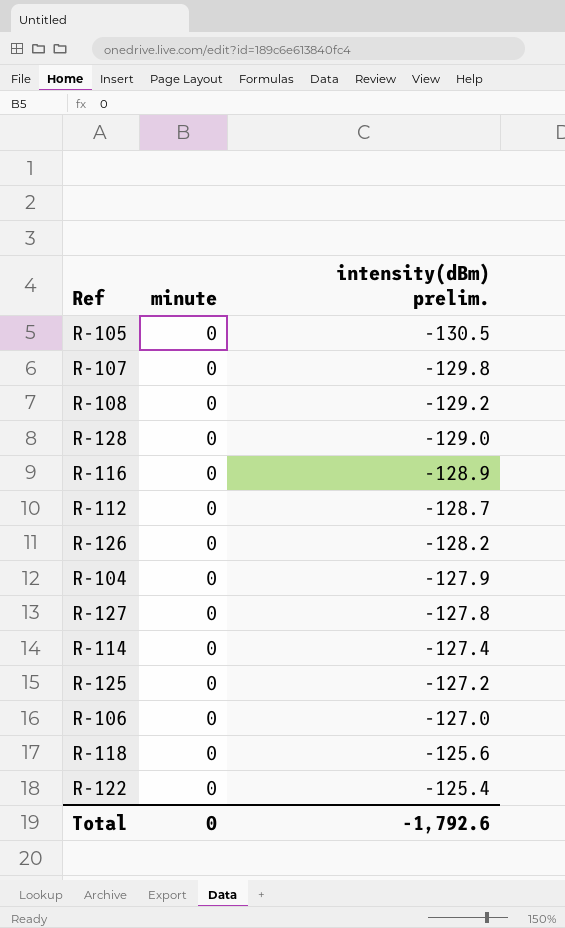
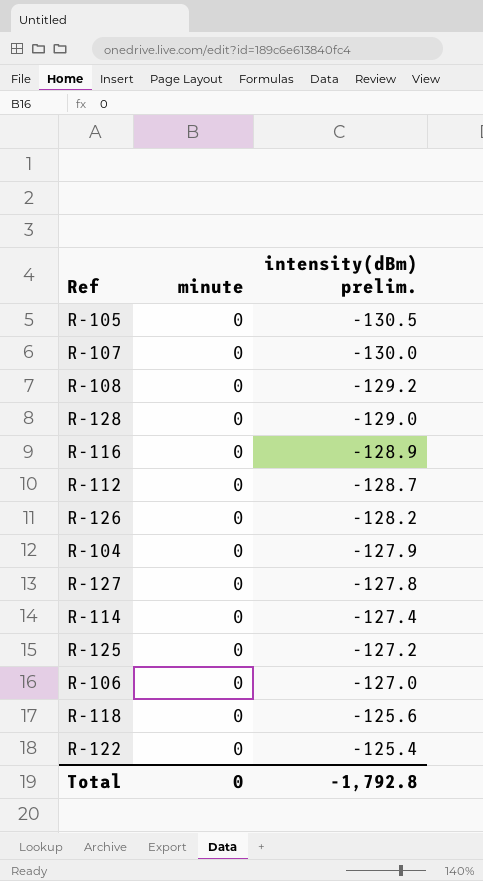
R-107 | intensity(dBm) prelim.: -129.8 -> -130.0
Total | intensity(dBm) prelim.: -1,792.6 -> -1,792.8

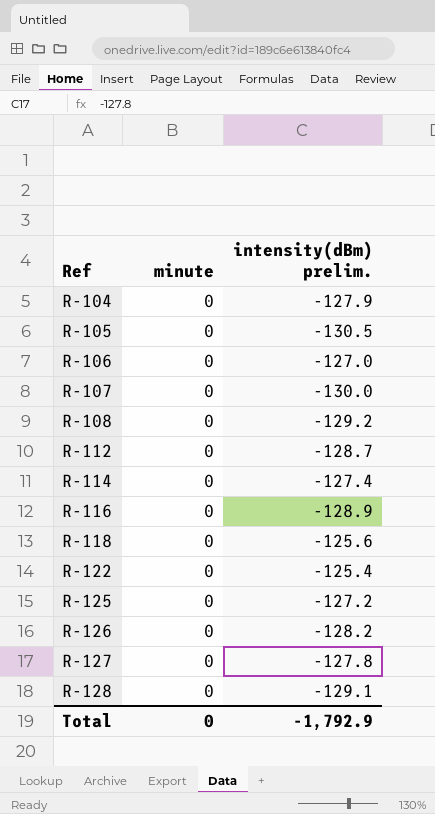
row order: intensity(dBm) prelim. ascending -> Ref ascending
R-128 | intensity(dBm) prelim.: -129.0 -> -129.1
Total | intensity(dBm) prelim.: -1,792.8 -> -1,792.9

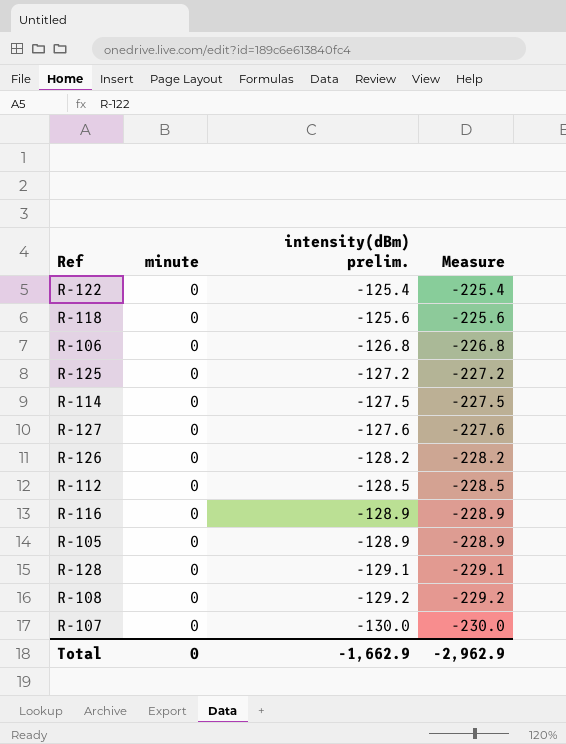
row order: Ref ascending -> intensity(dBm) prelim. descending
column Measure | formula: none -> [intensity(dBm) prelim.] - 100
row R-104: 0 | -127.9 -> none
R-106 | intensity(dBm) prelim.: -127.0 -> -126.8
R-114 | intensity(dBm) prelim.: -127.4 -> -127.5
R-127 | intensity(dBm) prelim.: -127.8 -> -127.6
R-112 | intensity(dBm) prelim.: -128.7 -> -128.5
R-105 | intensity(dBm) prelim.: -130.5 -> -128.9
Total | intensity(dBm) prelim.: -1,792.9 -> -1,662.9

